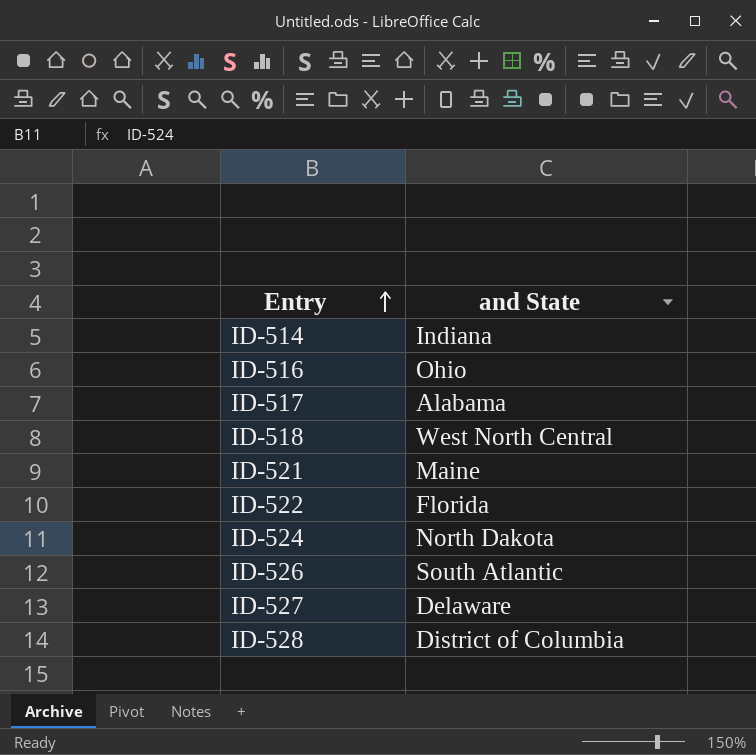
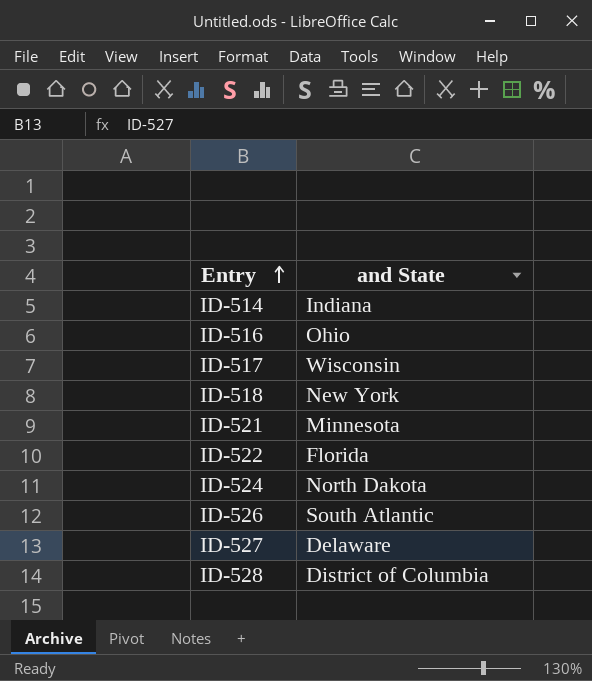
ID-517 | and State: Alabama -> Wisconsin
ID-518 | and State: West North Central -> New York
ID-521 | and State: Maine -> Minnesota

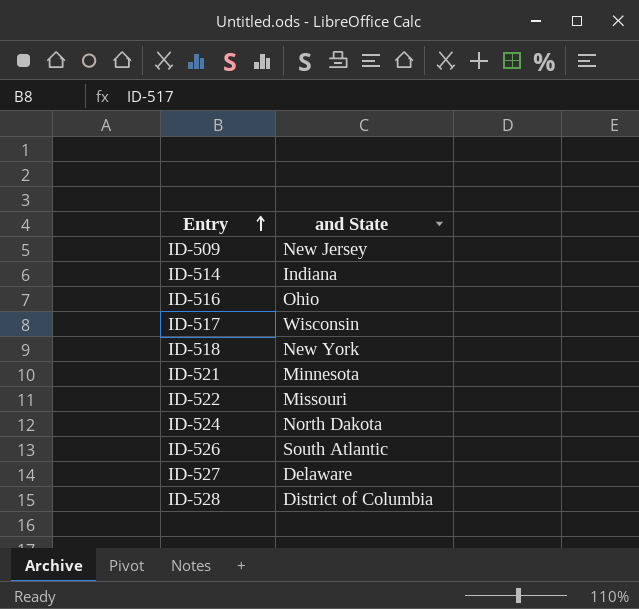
row ID-509: none -> New Jersey
ID-522 | and State: Florida -> Missouri

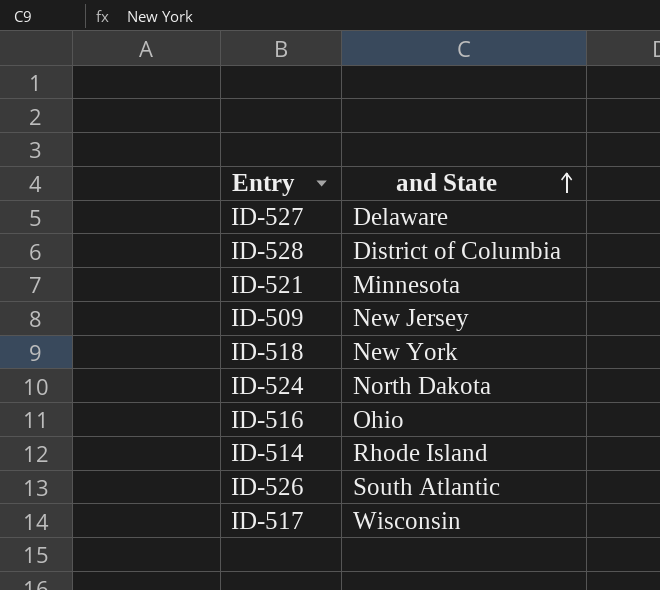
row order: Entry ascending -> and State ascending
row ID-522: Missouri -> none
ID-514 | and State: Indiana -> Rhode Island

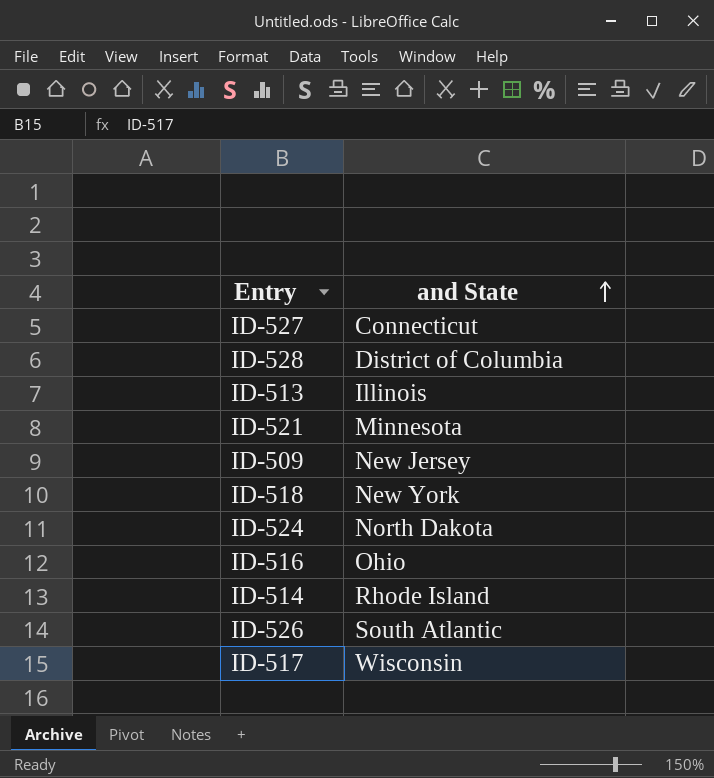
ID-527 | and State: Delaware -> Connecticut
row ID-513: none -> Illinois

